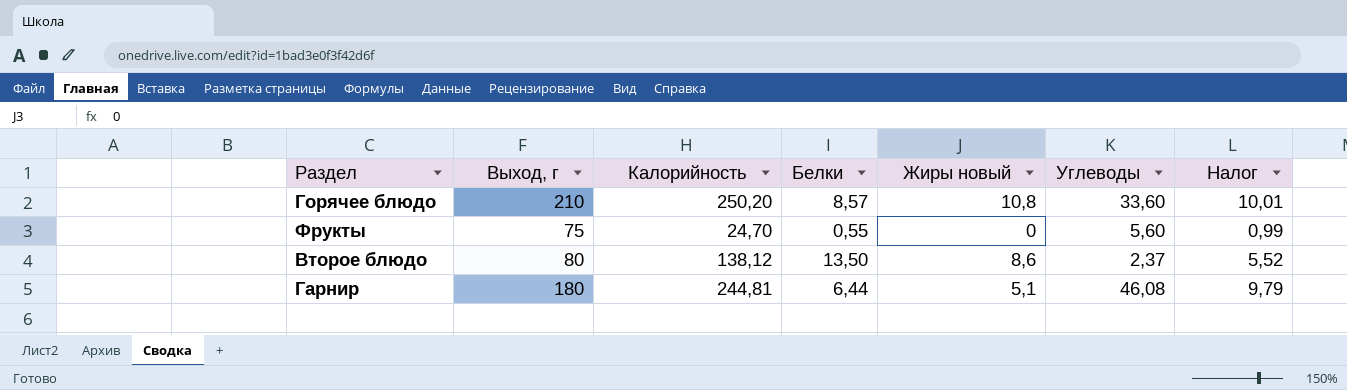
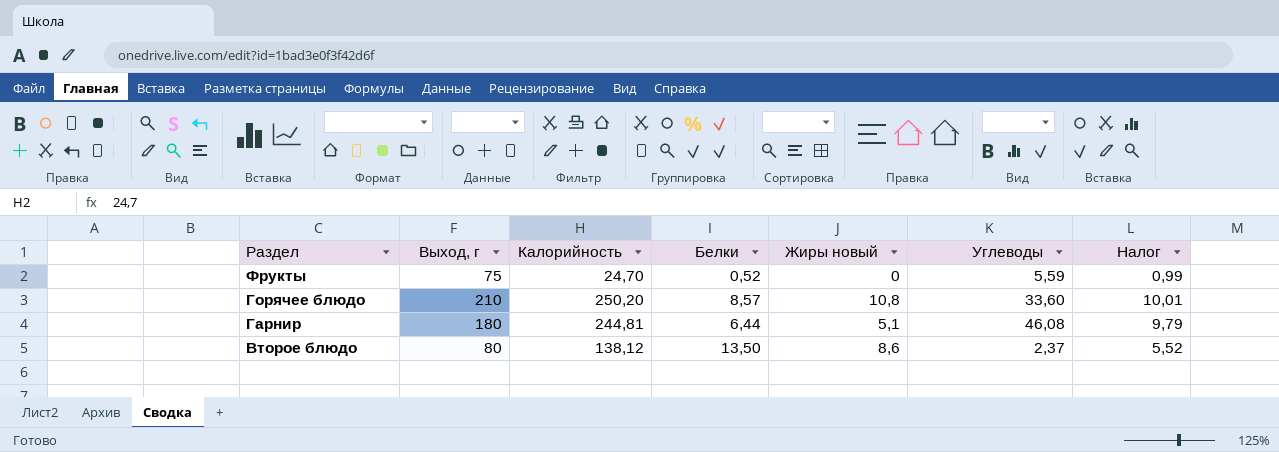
row order: none -> Раздел descending
Фрукты | Белки: 0,55 -> 0,52
Фрукты | Углеводы: 5,60 -> 5,59

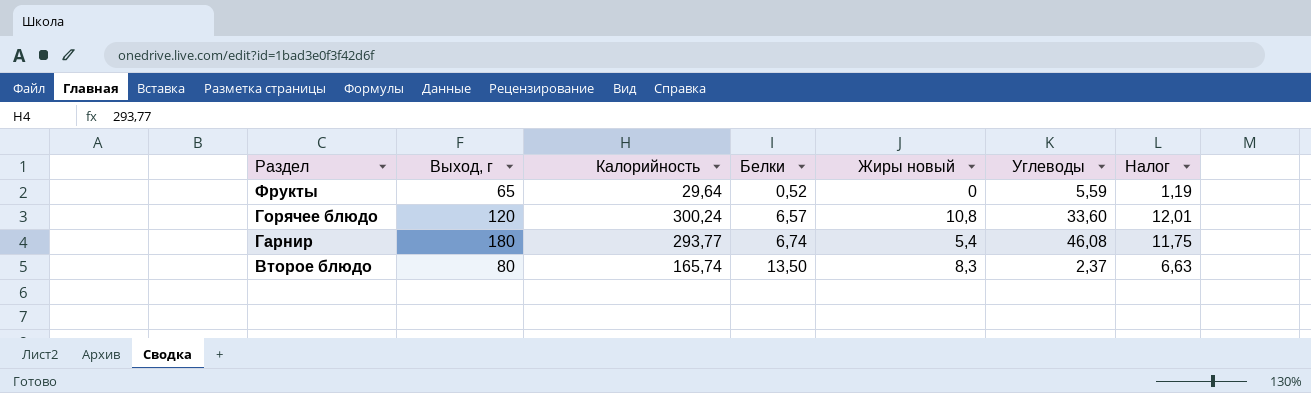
Фрукты | Выход, г: 75 -> 65
Фрукты | Калорийность: 24,70 -> 29,64
Фрукты | Налог: 0,99 -> 1,19
Горячее блюдо | Выход, г: 210 -> 120
Горячее блюдо | Калорийность: 250,20 -> 300,24
Горячее блюдо | Белки: 8,57 -> 6,57
Горячее блюдо | Налог: 10,01 -> 12,01
Гарнир | Калорийность: 244,81 -> 293,77
Гарнир | Белки: 6,44 -> 6,74
Гарнир | Жиры новый: 5,1 -> 5,4
Гарнир | Налог: 9,79 -> 11,75
Второе блюдо | Калорийность: 138,12 -> 165,74
Второе блюдо | Жиры новый: 8,6 -> 8,3
Второе блюдо | Налог: 5,52 -> 6,63

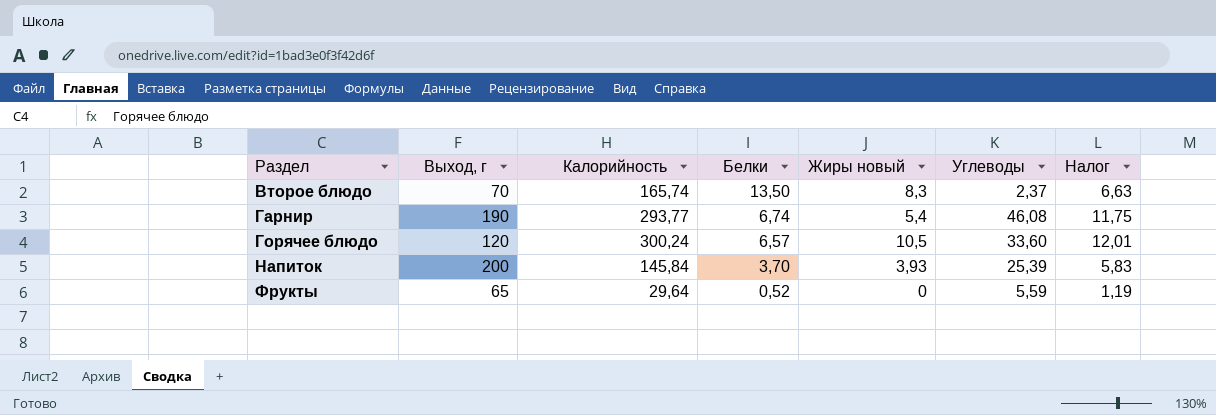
row order: Раздел descending -> Раздел ascending
Второе блюдо | Выход, г: 80 -> 70
Гарнир | Выход, г: 180 -> 190
Горячее блюдо | Жиры новый: 10,8 -> 10,5
row Напиток: none -> 200 | 145,84 | 3,70 | 3,93 | 25,39 | 5,83

